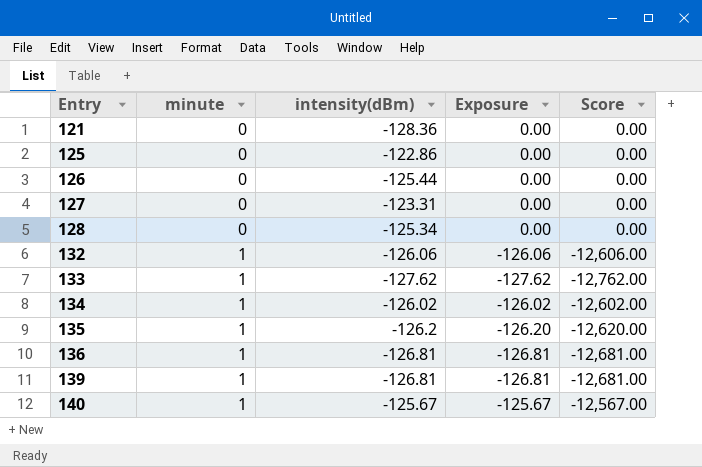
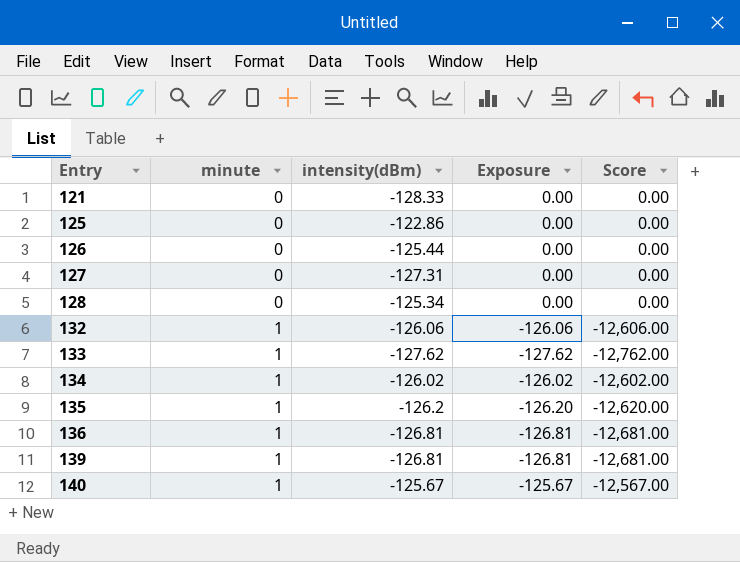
121 | intensity(dBm): -128.36 -> -128.33
127 | intensity(dBm): -123.31 -> -127.31

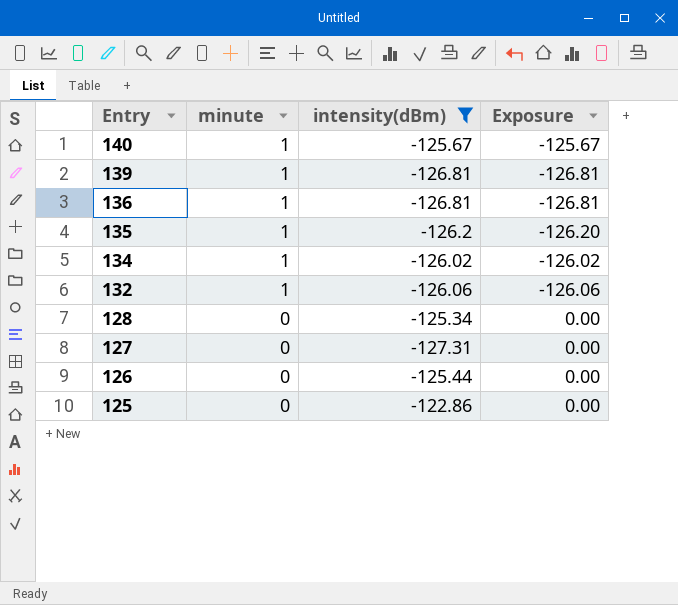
filter: none -> intensity(dBm) >= -127.31
row order: Entry ascending -> Entry descending
column Score | formula: [Exposure] * 100 -> none

